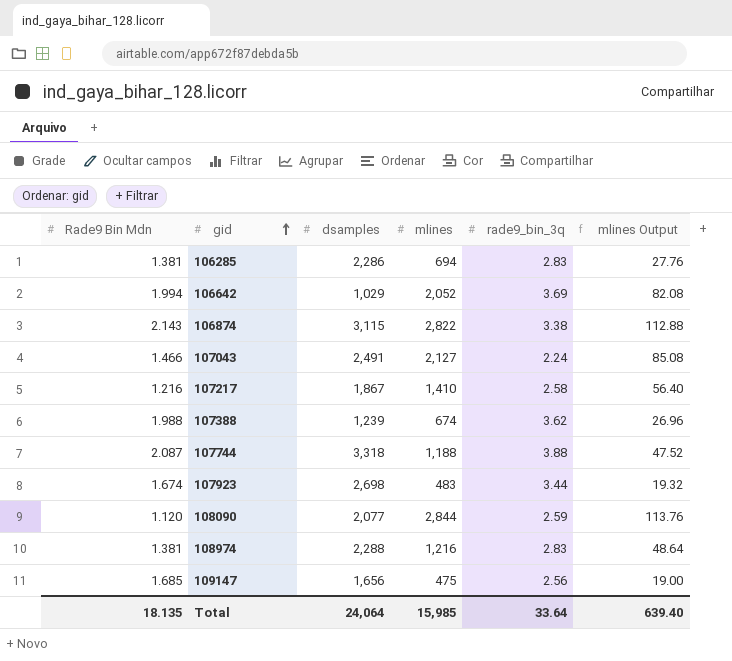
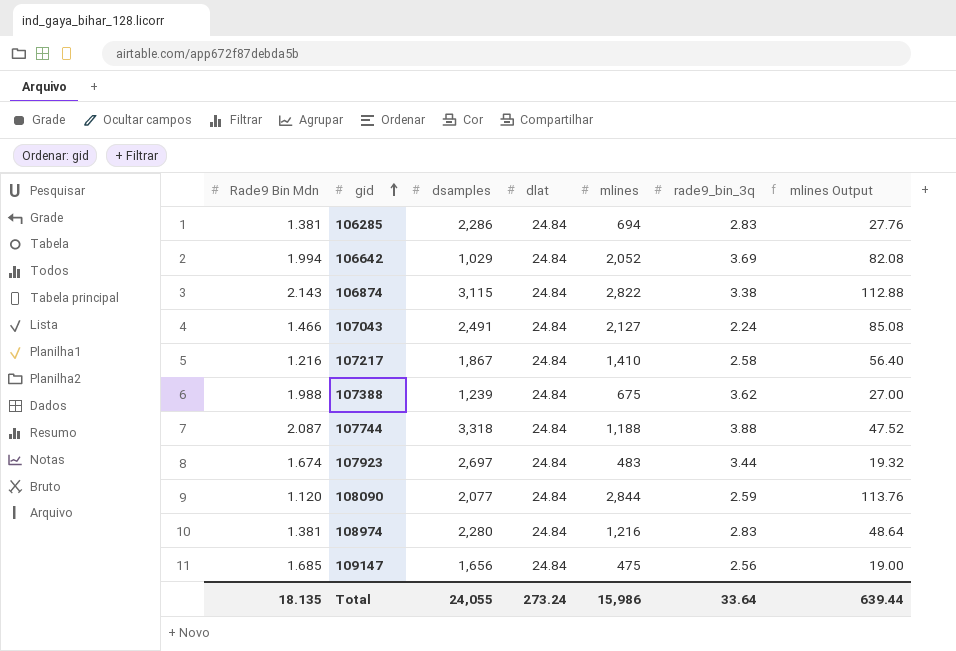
column dlat | position: none -> 4
107388 | mlines: 674 -> 675
107388 | mlines Output: 26.96 -> 27.00
107923 | dsamples: 2,698 -> 2,697
108974 | dsamples: 2,288 -> 2,280
Total | dsamples: 24,064 -> 24,055
Total | mlines: 15,985 -> 15,986
Total | mlines Output: 639.40 -> 639.44

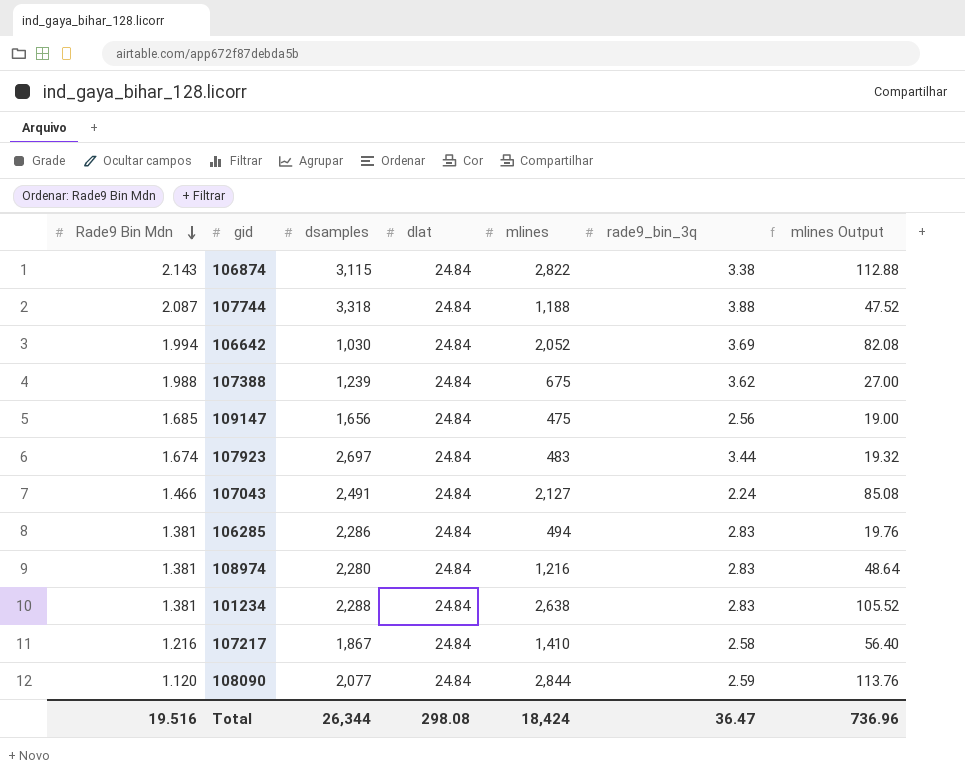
row order: gid ascending -> Rade9 Bin Mdn descending
106642 | dsamples: 1,029 -> 1,030
106285 | mlines: 694 -> 494
106285 | mlines Output: 27.76 -> 19.76
row 101234: none -> 1.381 | 2,288 | 24.84 | 2,638 | 2.83 | 105.52
Total | Rade9 Bin Mdn: 18.135 -> 19.516
Total | dsamples: 24,055 -> 26,344
Total | dlat: 273.24 -> 298.08
Total | mlines: 15,986 -> 18,424
Total | rade9_bin_3q: 33.64 -> 36.47
Total | mlines Output: 639.44 -> 736.96

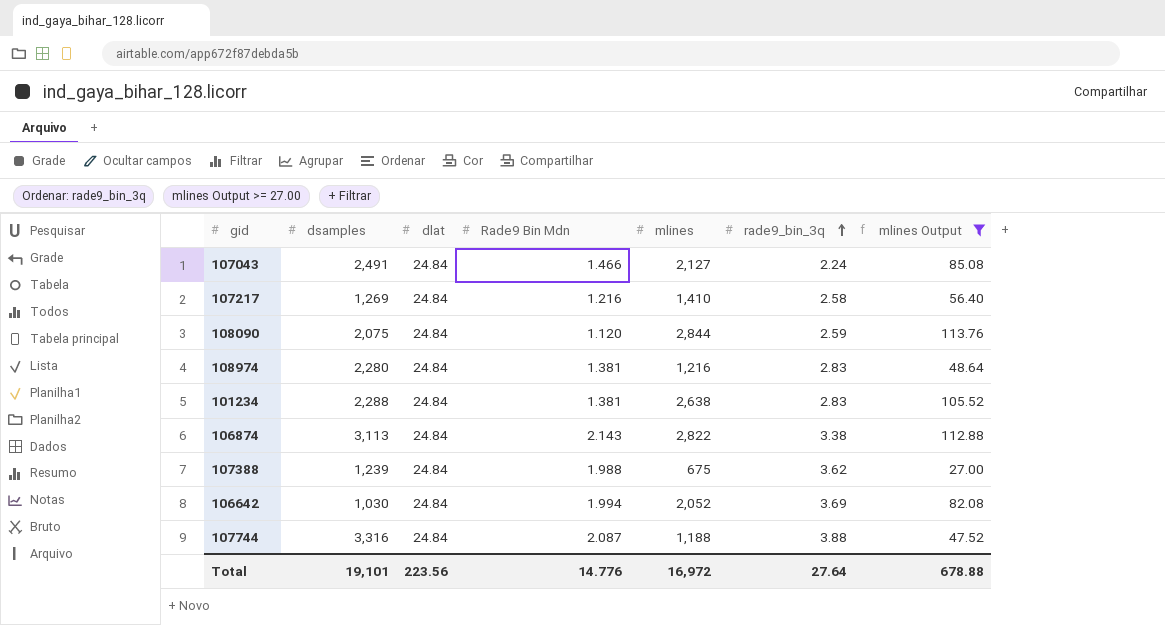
filter: none -> mlines Output >= 27.00
row order: Rade9 Bin Mdn descending -> rade9_bin_3q ascending
column Rade9 Bin Mdn | position: 1 -> 4
107217 | dsamples: 1,867 -> 1,269
108090 | dsamples: 2,077 -> 2,075
106874 | dsamples: 3,115 -> 3,113
107744 | dsamples: 3,318 -> 3,316
Total | dsamples: 26,344 -> 19,101
Total | dlat: 298.08 -> 223.56
Total | Rade9 Bin Mdn: 19.516 -> 14.776
Total | mlines: 18,424 -> 16,972
Total | rade9_bin_3q: 36.47 -> 27.64
Total | mlines Output: 736.96 -> 678.88

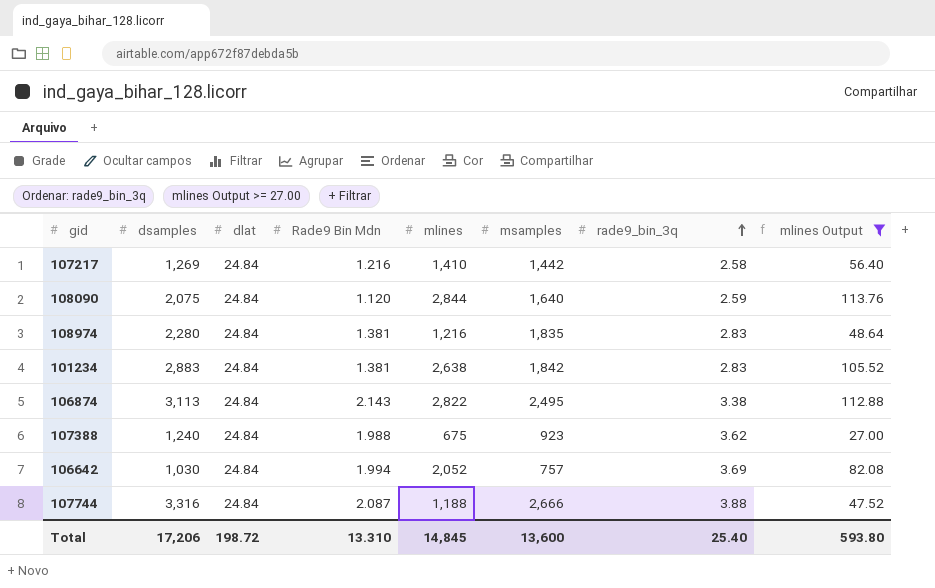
column msamples | position: none -> 6
row 107043: 2,491 | 24.84 | 1.466 | 2,127 | 2.24 | 85.08 -> none
101234 | dsamples: 2,288 -> 2,883
107388 | dsamples: 1,239 -> 1,240
Total | dsamples: 19,101 -> 17,206
Total | dlat: 223.56 -> 198.72
Total | Rade9 Bin Mdn: 14.776 -> 13.310
Total | mlines: 16,972 -> 14,845
Total | rade9_bin_3q: 27.64 -> 25.40
Total | mlines Output: 678.88 -> 593.80

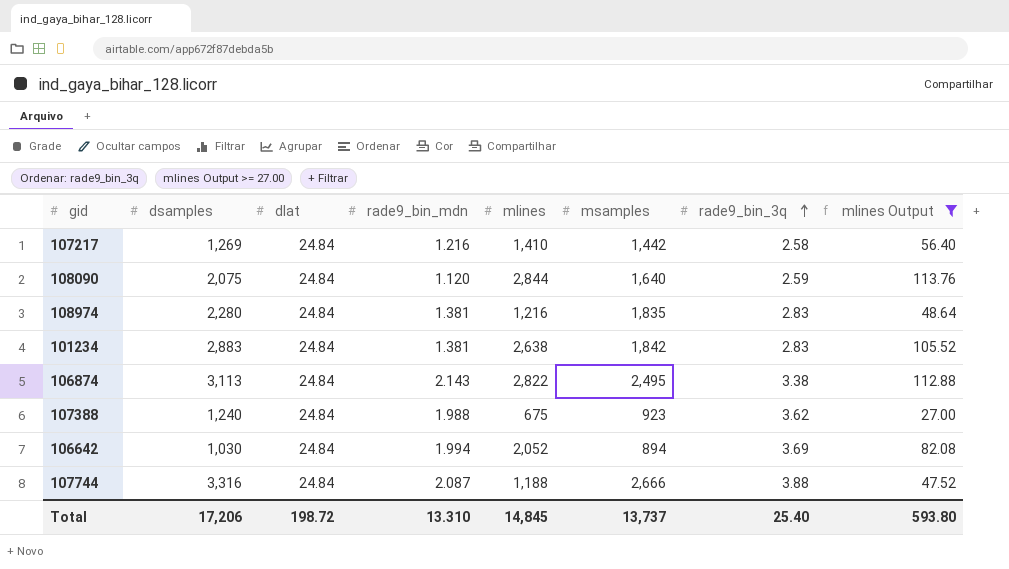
column name: Rade9 Bin Mdn -> rade9_bin_mdn
106642 | msamples: 757 -> 894
Total | msamples: 13,600 -> 13,737

